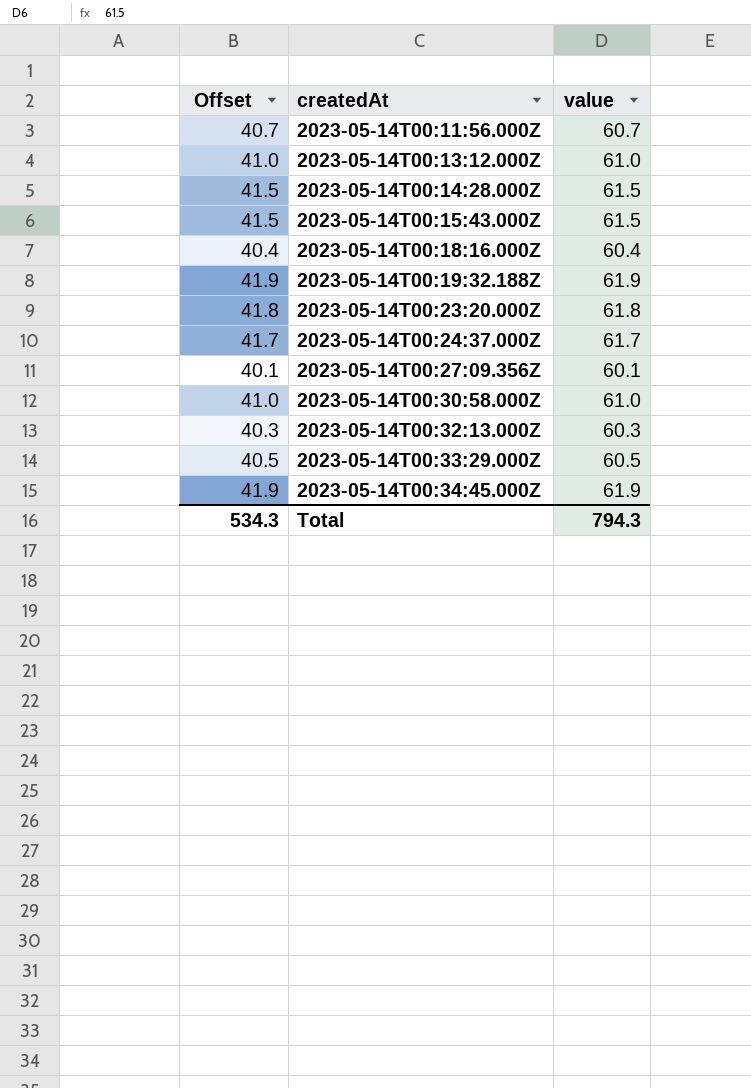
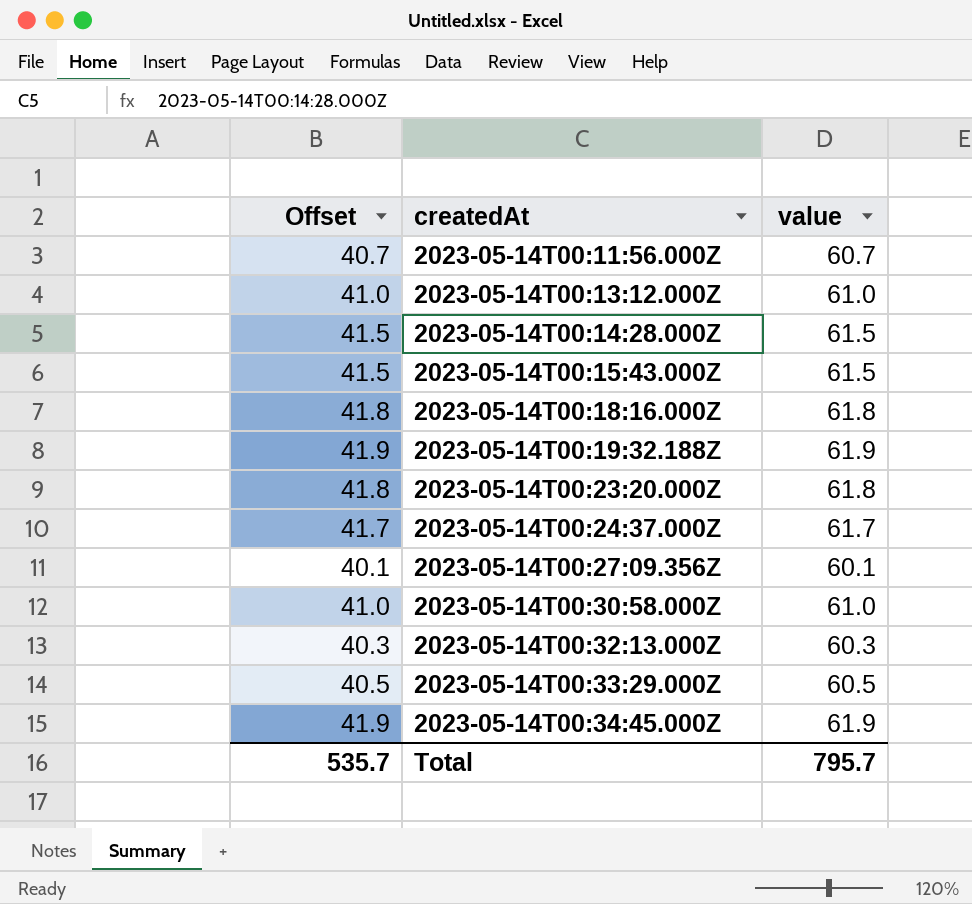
2023-05-14T00:18:16.000Z | Offset: 40.4 -> 41.8
2023-05-14T00:18:16.000Z | value: 60.4 -> 61.8
Total | Offset: 534.3 -> 535.7
Total | value: 794.3 -> 795.7

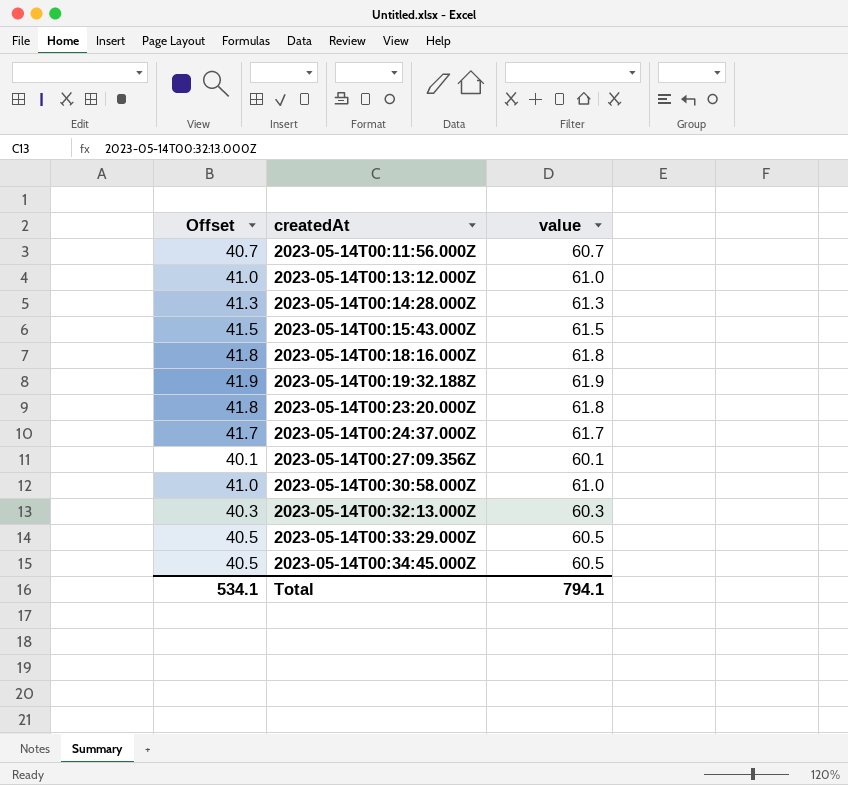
2023-05-14T00:14:28.000Z | Offset: 41.5 -> 41.3
2023-05-14T00:14:28.000Z | value: 61.5 -> 61.3
2023-05-14T00:34:45.000Z | Offset: 41.9 -> 40.5
2023-05-14T00:34:45.000Z | value: 61.9 -> 60.5
Total | Offset: 535.7 -> 534.1
Total | value: 795.7 -> 794.1

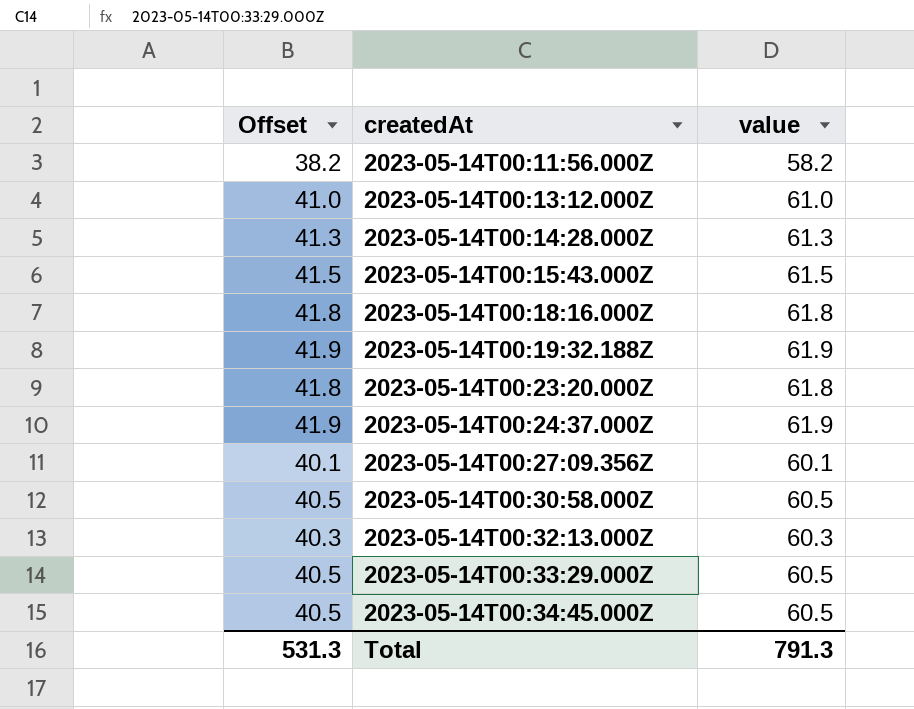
2023-05-14T00:11:56.000Z | Offset: 40.7 -> 38.2
2023-05-14T00:11:56.000Z | value: 60.7 -> 58.2
2023-05-14T00:24:37.000Z | Offset: 41.7 -> 41.9
2023-05-14T00:24:37.000Z | value: 61.7 -> 61.9
2023-05-14T00:30:58.000Z | Offset: 41.0 -> 40.5
2023-05-14T00:30:58.000Z | value: 61.0 -> 60.5
Total | Offset: 534.1 -> 531.3
Total | value: 794.1 -> 791.3

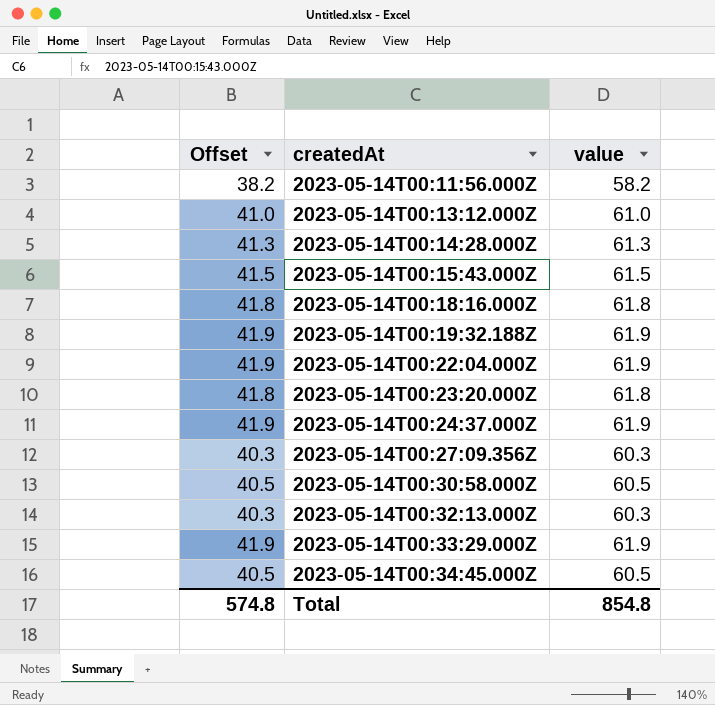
row 2023-05-14T00:22:04.000Z: none -> 41.9 | 61.9
2023-05-14T00:27:09.356Z | Offset: 40.1 -> 40.3
2023-05-14T00:27:09.356Z | value: 60.1 -> 60.3
2023-05-14T00:33:29.000Z | Offset: 40.5 -> 41.9
2023-05-14T00:33:29.000Z | value: 60.5 -> 61.9
Total | Offset: 531.3 -> 574.8
Total | value: 791.3 -> 854.8

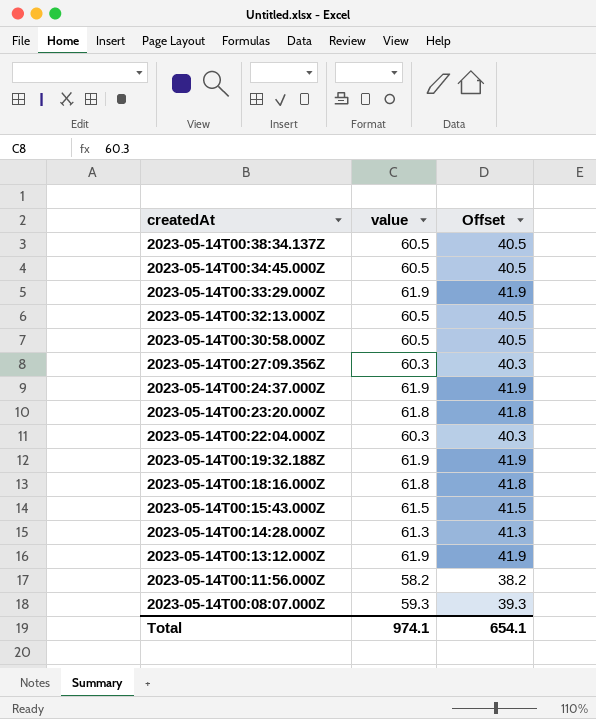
row order: createdAt ascending -> createdAt descending
column Offset | position: 1 -> 3
row 2023-05-14T00:38:34.137Z: none -> 60.5 | 40.5
2023-05-14T00:32:13.000Z | value: 60.3 -> 60.5
2023-05-14T00:32:13.000Z | Offset: 40.3 -> 40.5
2023-05-14T00:22:04.000Z | value: 61.9 -> 60.3
2023-05-14T00:22:04.000Z | Offset: 41.9 -> 40.3
2023-05-14T00:13:12.000Z | value: 61.0 -> 61.9
2023-05-14T00:13:12.000Z | Offset: 41.0 -> 41.9
row 2023-05-14T00:08:07.000Z: none -> 59.3 | 39.3
Total | value: 854.8 -> 974.1
Total | Offset: 574.8 -> 654.1

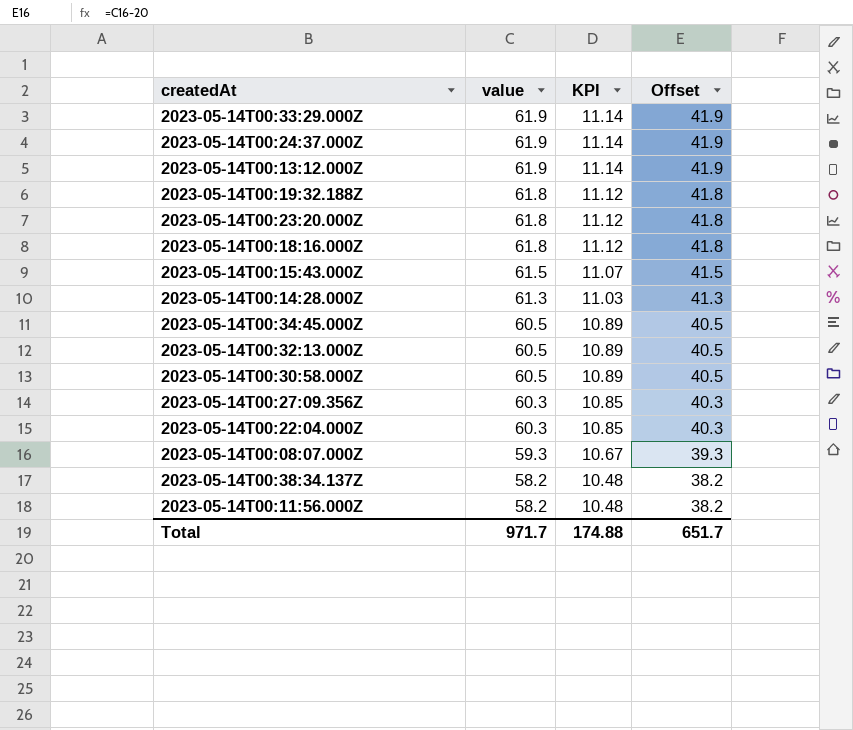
row order: createdAt descending -> value descending
column KPI | formula: none -> [value] * 0.18
2023-05-14T00:19:32.188Z | value: 61.9 -> 61.8
2023-05-14T00:19:32.188Z | Offset: 41.9 -> 41.8
2023-05-14T00:38:34.137Z | value: 60.5 -> 58.2
2023-05-14T00:38:34.137Z | Offset: 40.5 -> 38.2
Total | value: 974.1 -> 971.7
Total | Offset: 654.1 -> 651.7

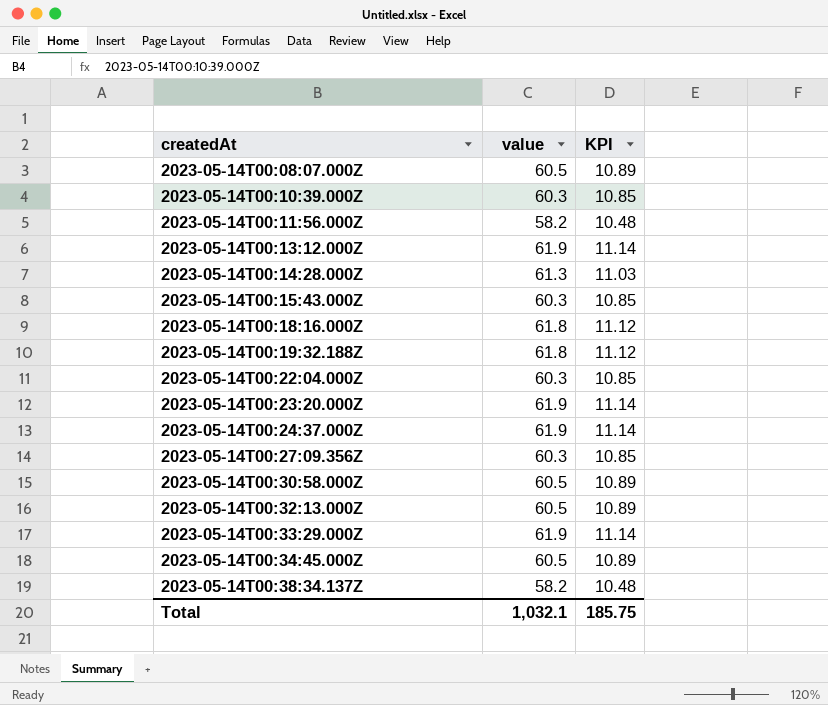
row order: value descending -> createdAt ascending
column Offset | formula: [value] - 20 -> none
2023-05-14T00:08:07.000Z | value: 59.3 -> 60.5
2023-05-14T00:08:07.000Z | KPI: 10.67 -> 10.89
row 2023-05-14T00:10:39.000Z: none -> 60.3 | 10.85
2023-05-14T00:15:43.000Z | value: 61.5 -> 60.3
2023-05-14T00:15:43.000Z | KPI: 11.07 -> 10.85
2023-05-14T00:23:20.000Z | value: 61.8 -> 61.9
2023-05-14T00:23:20.000Z | KPI: 11.12 -> 11.14
Total | value: 971.7 -> 1,032.1
Total | KPI: 174.88 -> 185.75

